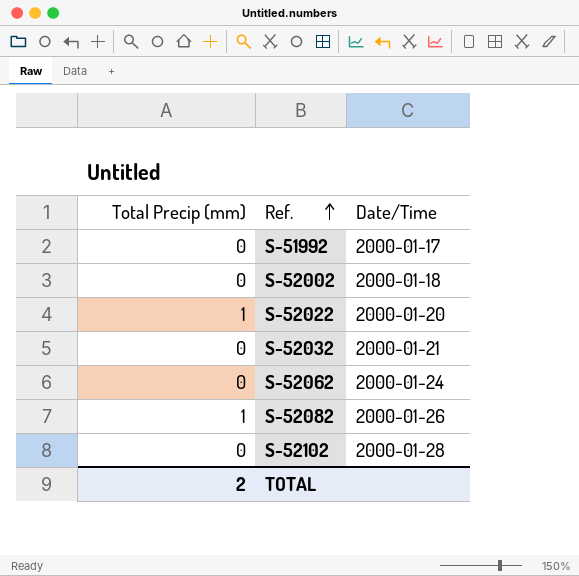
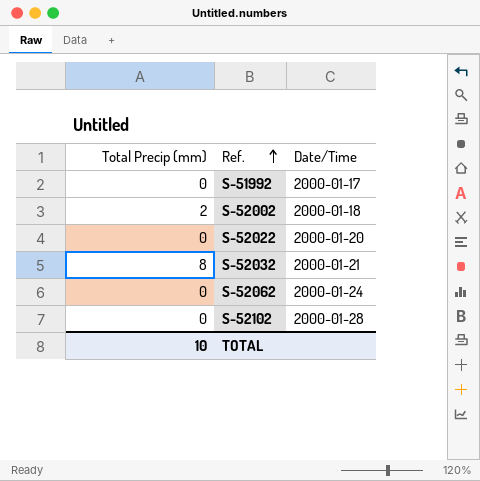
row S-52082: 1 | 2000-01-26 -> none
S-52002 | Total Precip (mm): 0 -> 2
S-52022 | Total Precip (mm): 1 -> 0
S-52032 | Total Precip (mm): 0 -> 8
TOTAL | Total Precip (mm): 2 -> 10

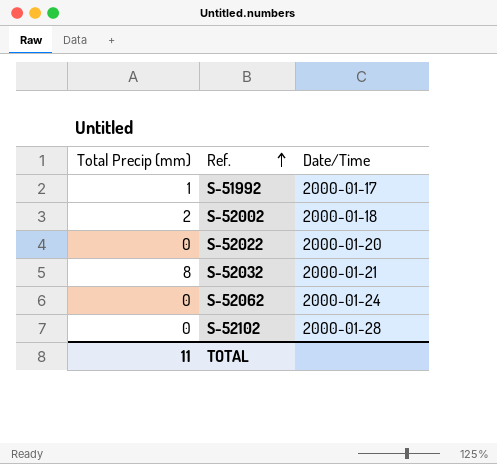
S-51992 | Total Precip (mm): 0 -> 1
TOTAL | Total Precip (mm): 10 -> 11

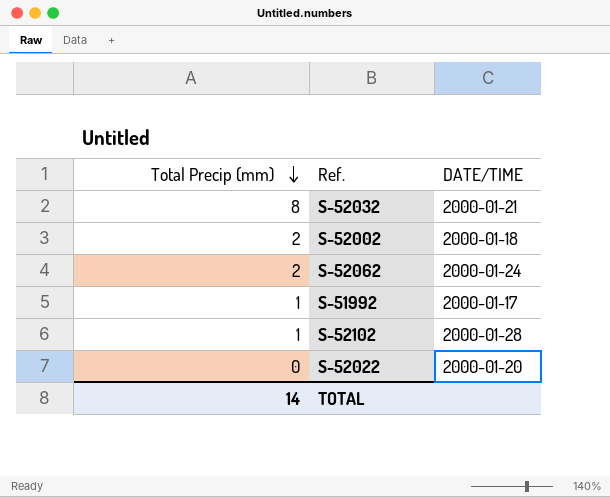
row order: Ref. ascending -> Total Precip (mm) descending
column name: Date/Time -> DATE/TIME
S-52062 | Total Precip (mm): 0 -> 2
S-52102 | Total Precip (mm): 0 -> 1
TOTAL | Total Precip (mm): 11 -> 14

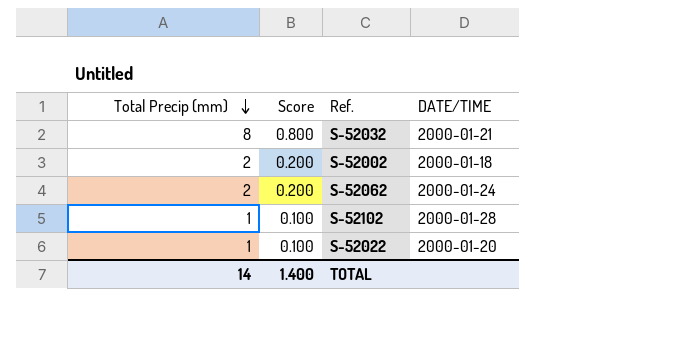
column Score | formula: none -> [Total Precip (mm)] * 0.1
row S-51992: 1 | 2000-01-17 -> none
S-52022 | Total Precip (mm): 0 -> 1

